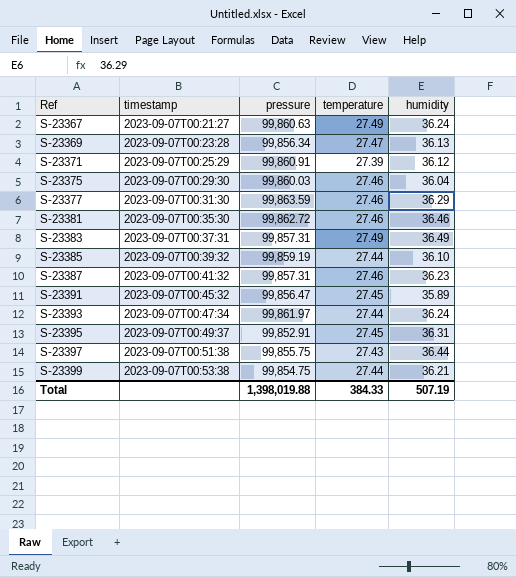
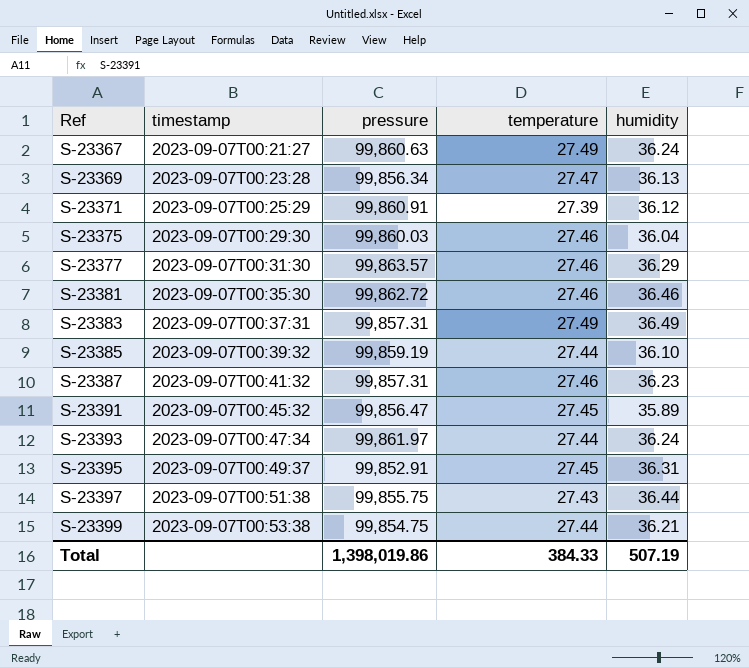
S-23377 | pressure: 99,863.59 -> 99,863.57
Total | pressure: 1,398,019.88 -> 1,398,019.86

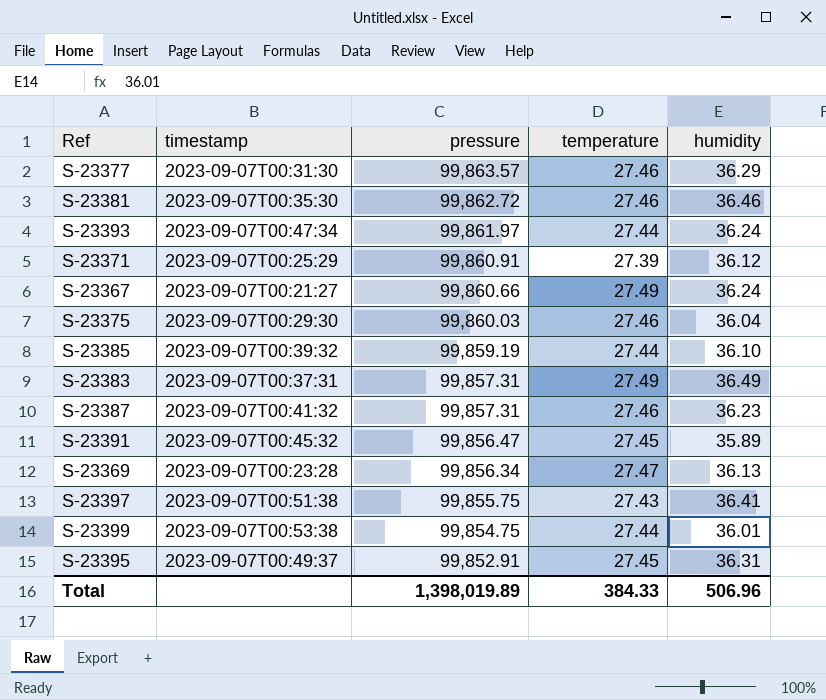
row order: Ref ascending -> pressure descending
S-23367 | pressure: 99,860.63 -> 99,860.66
S-23397 | humidity: 36.44 -> 36.41
S-23399 | humidity: 36.21 -> 36.01
Total | pressure: 1,398,019.86 -> 1,398,019.89
Total | humidity: 507.19 -> 506.96

